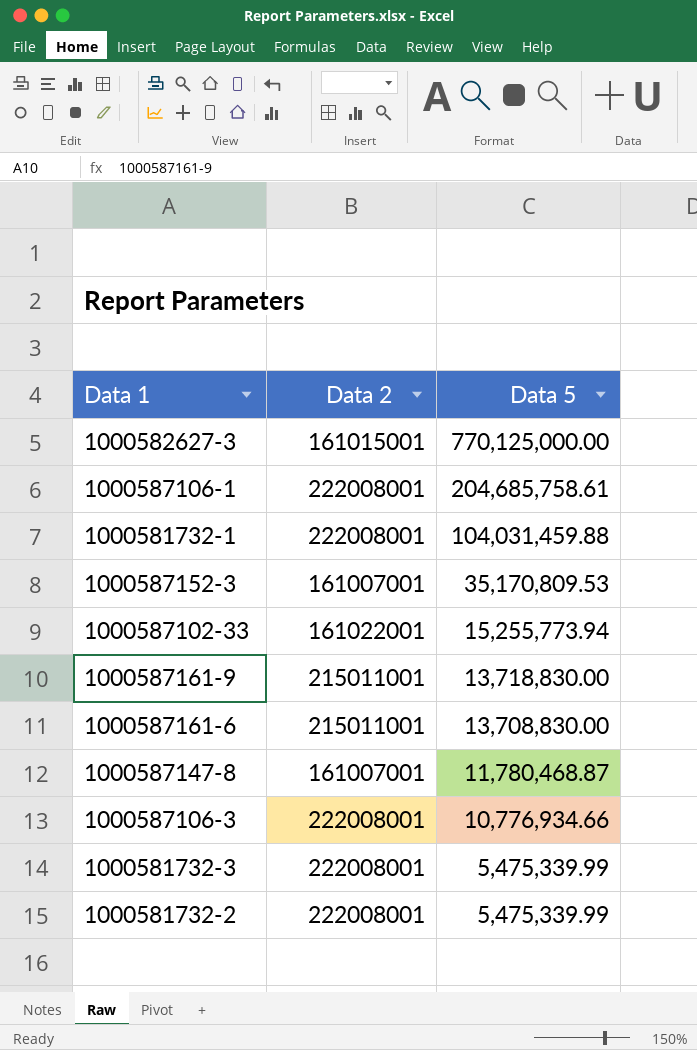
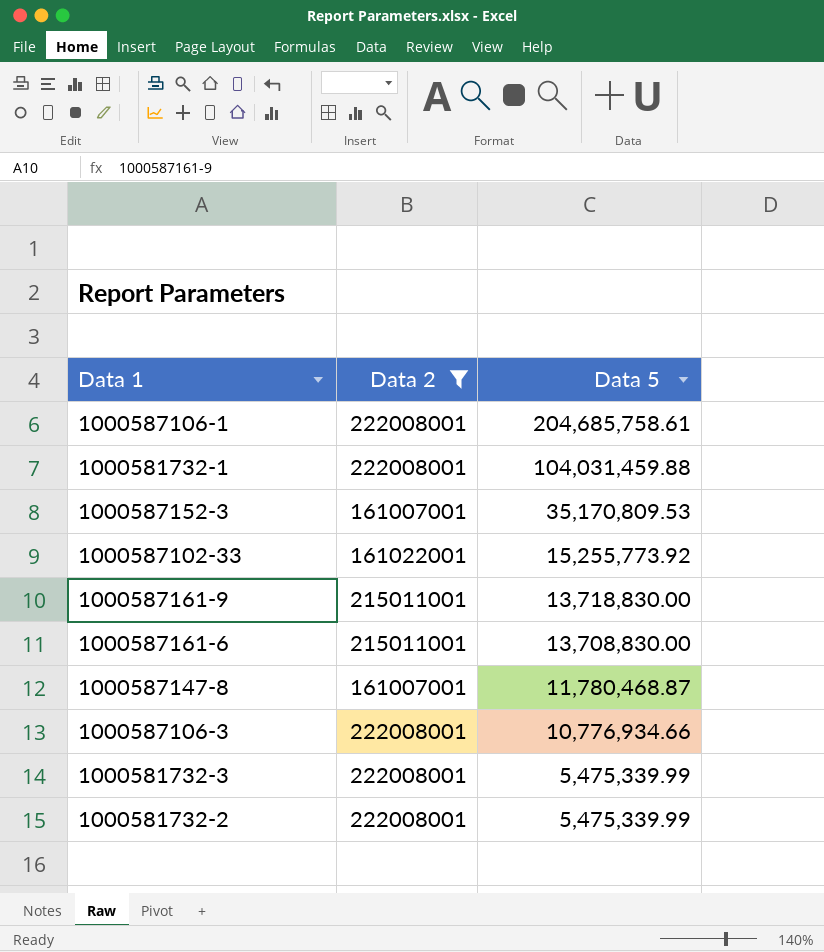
filter: none -> Data 2 != 161015001
1000587102-33 | Data 5: 15,255,773.94 -> 15,255,773.92

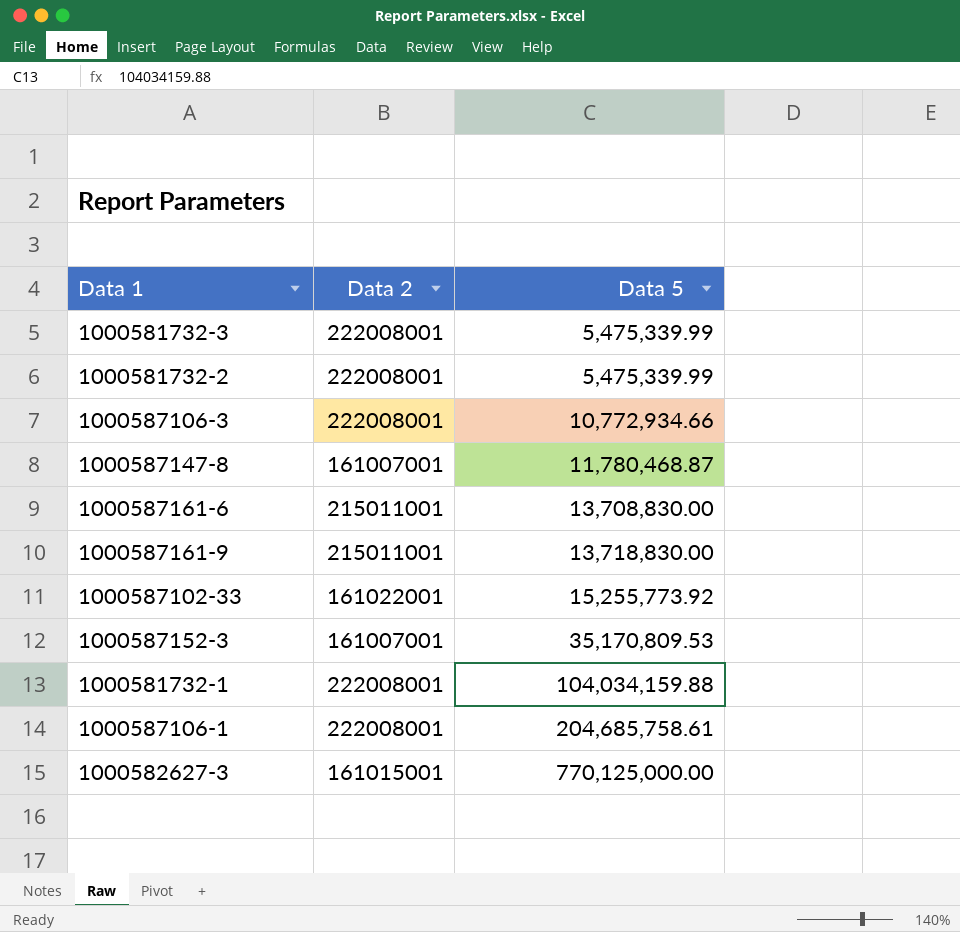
filter: Data 2 != 161015001 -> none
row order: Data 5 descending -> Data 5 ascending
1000587106-3 | Data 5: 10,776,934.66 -> 10,772,934.66
1000581732-1 | Data 5: 104,031,459.88 -> 104,034,159.88

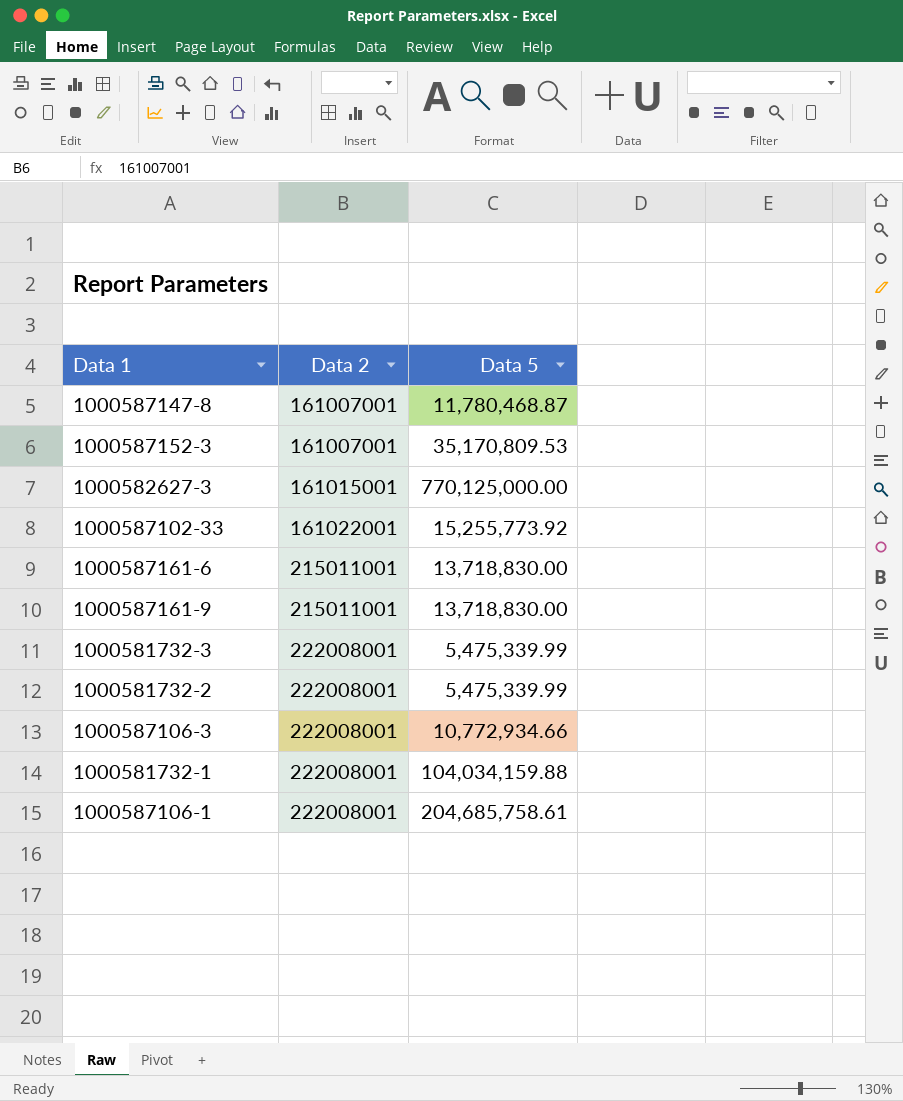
row order: Data 5 ascending -> Data 2 ascending
1000587161-6 | Data 5: 13,708,830.00 -> 13,718,830.00

